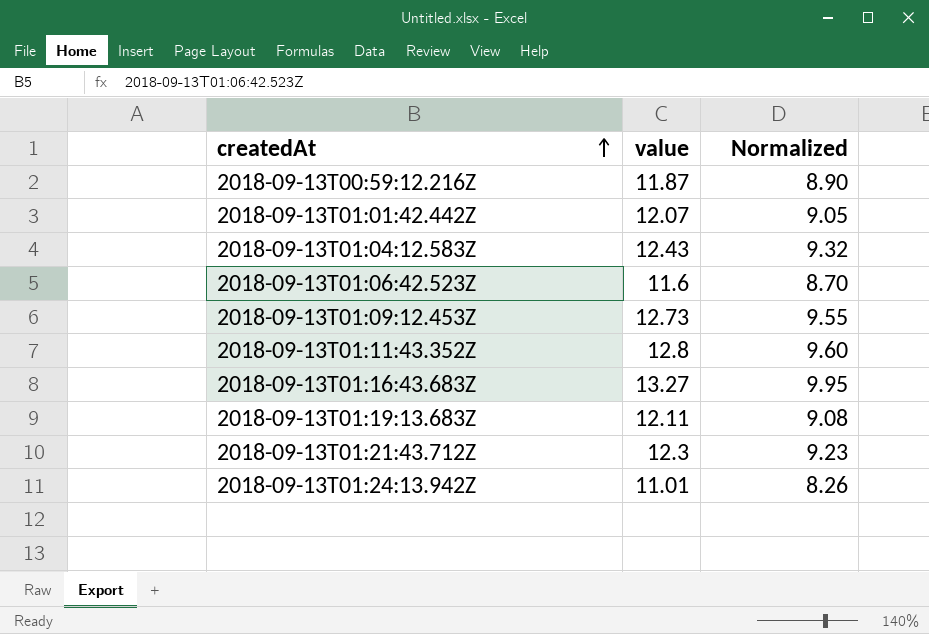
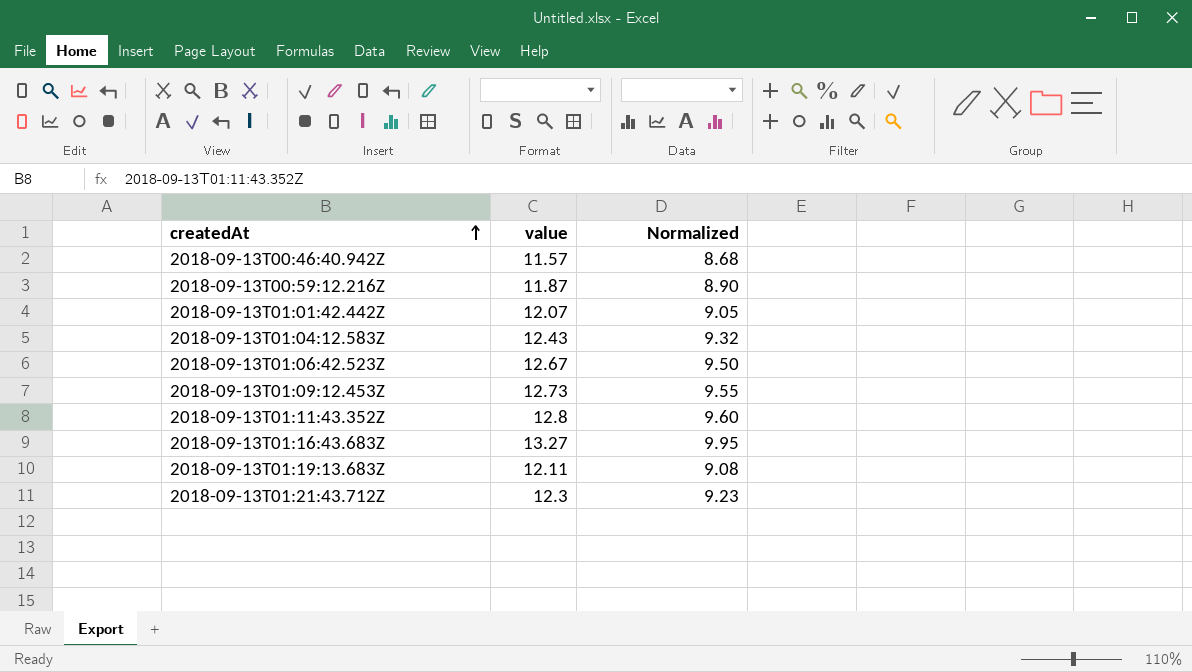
row 2018-09-13T01:24:13.942Z: 11.01 | 8.26 -> none
row 2018-09-13T00:46:40.942Z: none -> 11.57 | 8.68
2018-09-13T01:06:42.523Z | value: 11.6 -> 12.67
2018-09-13T01:06:42.523Z | Normalized: 8.70 -> 9.50

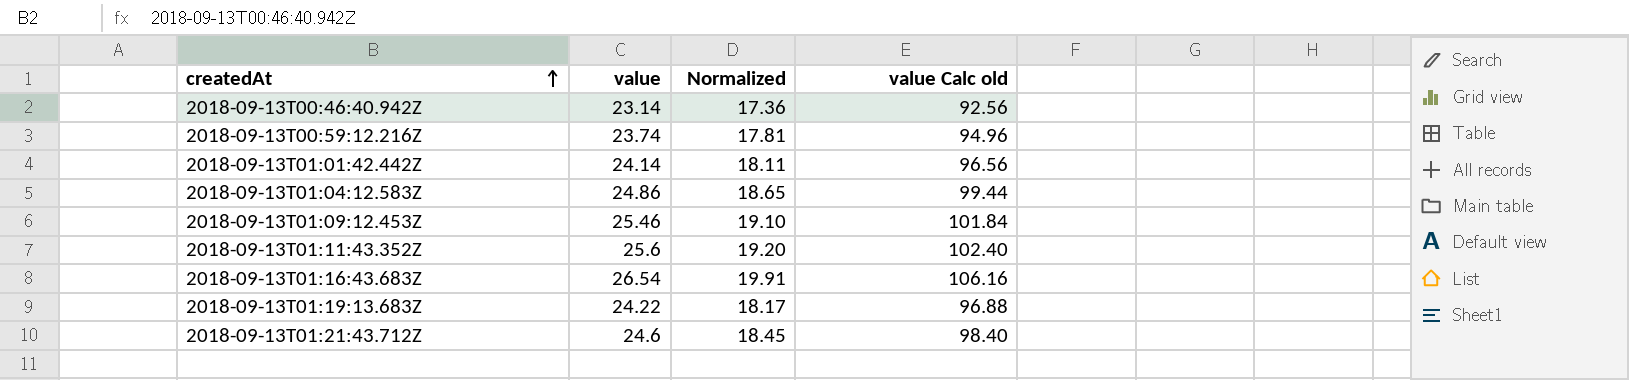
column value Calc old | formula: none -> [value] * 4
row 2018-09-13T01:06:42.523Z: 12.67 | 9.50 -> none
2018-09-13T00:46:40.942Z | value: 11.57 -> 23.14
2018-09-13T00:46:40.942Z | Normalized: 8.68 -> 17.36
2018-09-13T00:59:12.216Z | value: 11.87 -> 23.74
2018-09-13T00:59:12.216Z | Normalized: 8.90 -> 17.81
2018-09-13T01:01:42.442Z | value: 12.07 -> 24.14
2018-09-13T01:01:42.442Z | Normalized: 9.05 -> 18.11
2018-09-13T01:04:12.583Z | value: 12.43 -> 24.86
2018-09-13T01:04:12.583Z | Normalized: 9.32 -> 18.65
2018-09-13T01:09:12.453Z | value: 12.73 -> 25.46
2018-09-13T01:09:12.453Z | Normalized: 9.55 -> 19.10
2018-09-13T01:11:43.352Z | value: 12.8 -> 25.6
2018-09-13T01:11:43.352Z | Normalized: 9.60 -> 19.20
2018-09-13T01:16:43.683Z | value: 13.27 -> 26.54
2018-09-13T01:16:43.683Z | Normalized: 9.95 -> 19.91
2018-09-13T01:19:13.683Z | value: 12.11 -> 24.22
2018-09-13T01:19:13.683Z | Normalized: 9.08 -> 18.17
2018-09-13T01:21:43.712Z | value: 12.3 -> 24.6
2018-09-13T01:21:43.712Z | Normalized: 9.23 -> 18.45

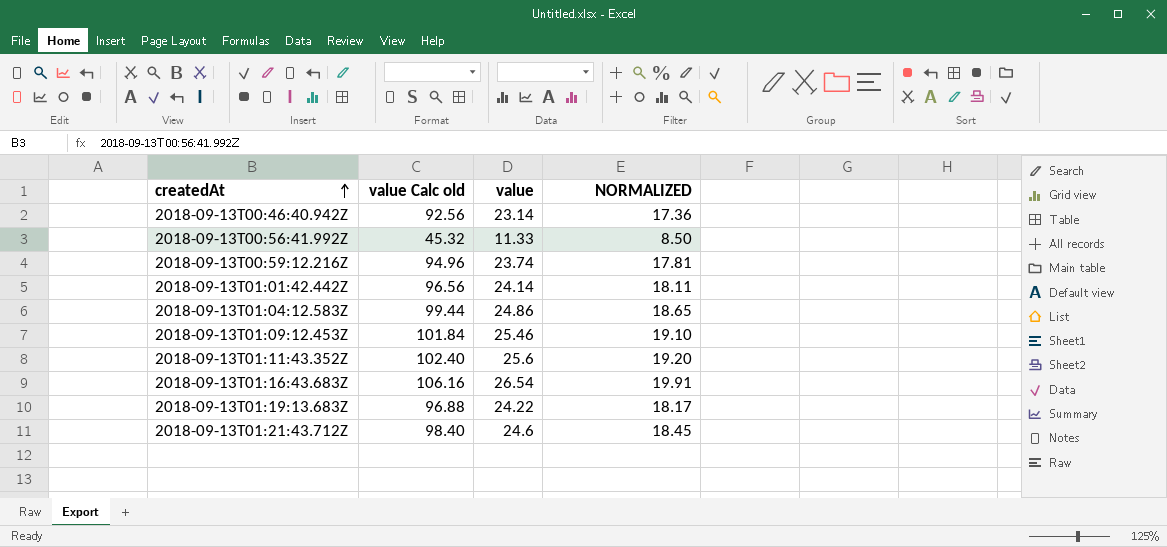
column value Calc old | position: 4 -> 2
column name: Normalized -> NORMALIZED
row 2018-09-13T00:56:41.992Z: none -> 45.32 | 11.33 | 8.50

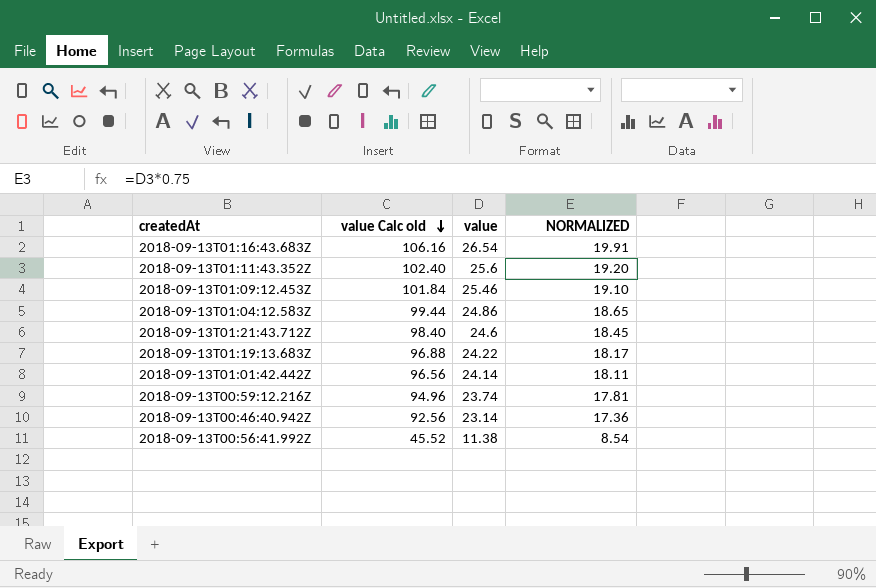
row order: createdAt ascending -> value Calc old descending
2018-09-13T00:56:41.992Z | value Calc old: 45.32 -> 45.52
2018-09-13T00:56:41.992Z | value: 11.33 -> 11.38
2018-09-13T00:56:41.992Z | NORMALIZED: 8.50 -> 8.54

